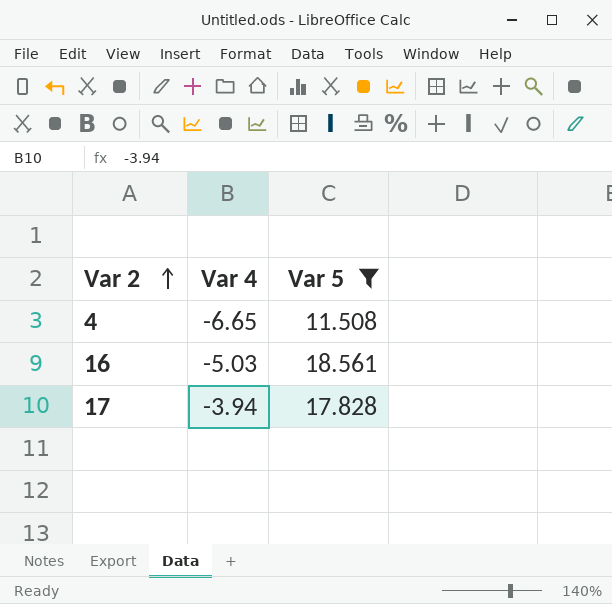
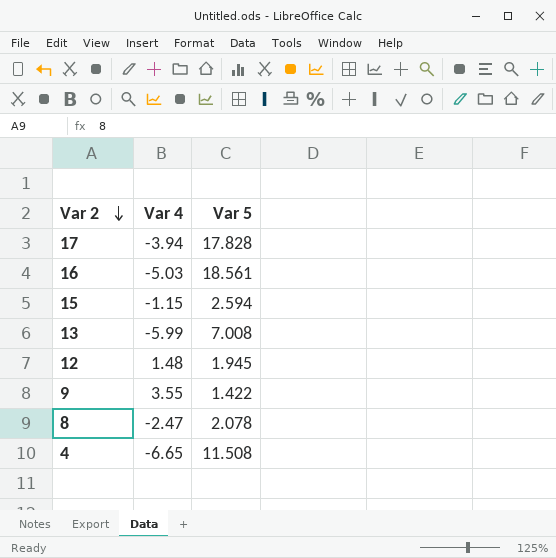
filter: Var 5 >= 11.508 -> none
row order: Var 2 ascending -> Var 2 descending

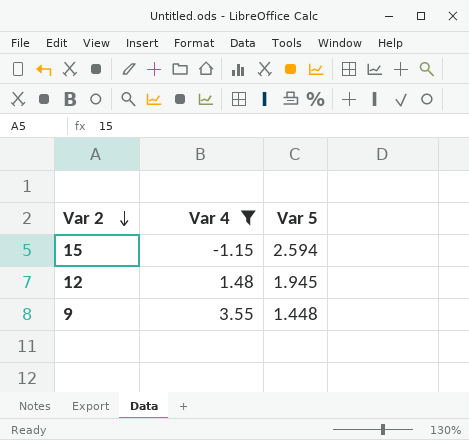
filter: none -> Var 4 >= -1.15
9 | Var 5: 1.422 -> 1.448

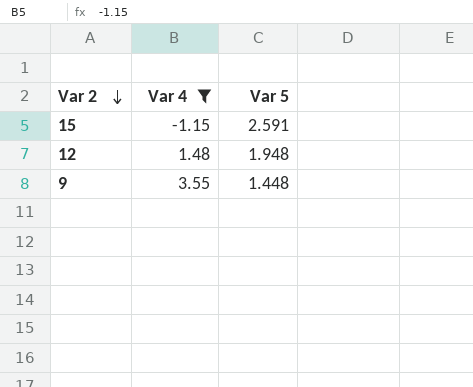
15 | Var 5: 2.594 -> 2.591
12 | Var 5: 1.945 -> 1.948

